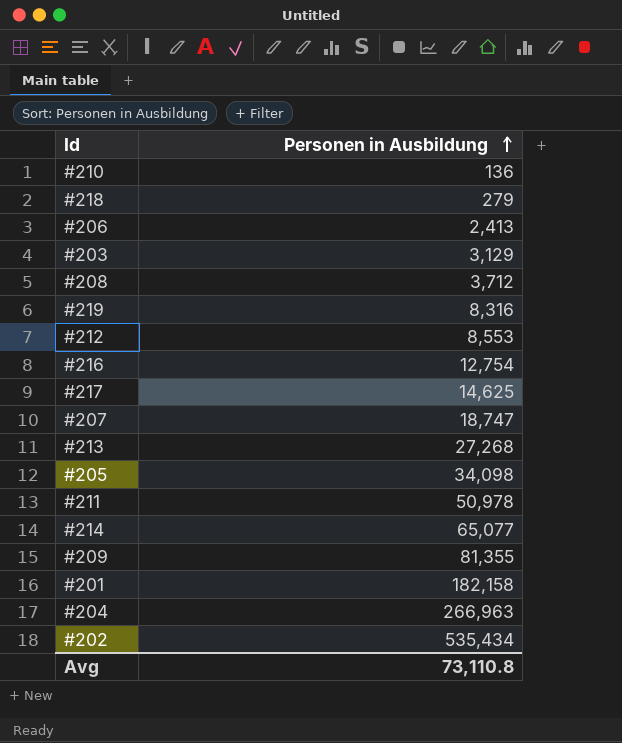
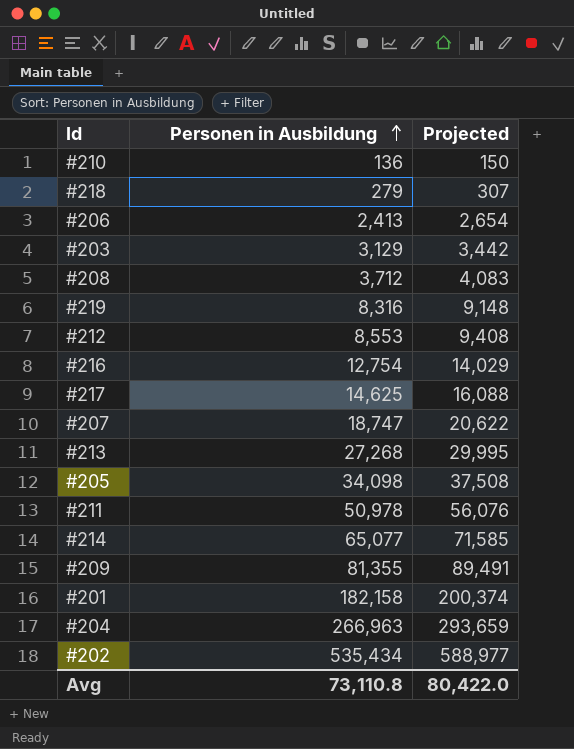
column Projected | formula: none -> [Personen in Ausbildung] * 1.1

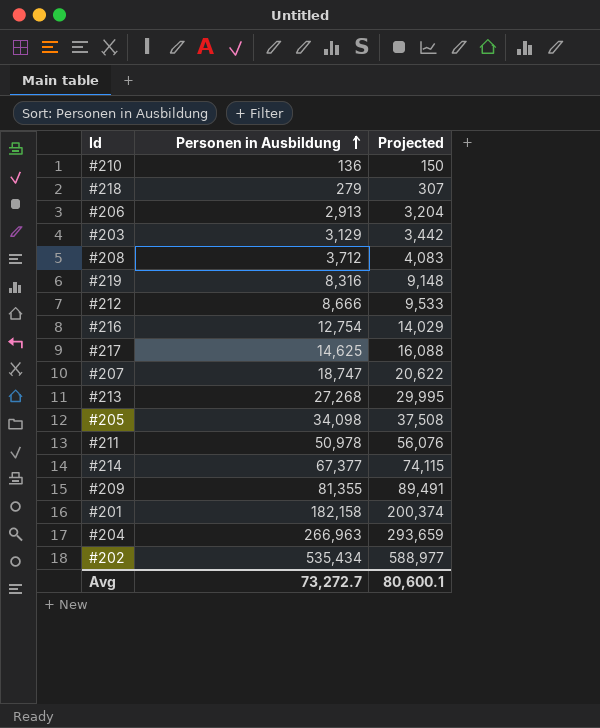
#206 | Personen in Ausbildung: 2,413 -> 2,913
#206 | Projected: 2,654 -> 3,204
#212 | Personen in Ausbildung: 8,553 -> 8,666
#212 | Projected: 9,408 -> 9,533
#214 | Personen in Ausbildung: 65,077 -> 67,377
#214 | Projected: 71,585 -> 74,115
Avg | Personen in Ausbildung: 73,110.8 -> 73,272.7
Avg | Projected: 80,422.0 -> 80,600.1

